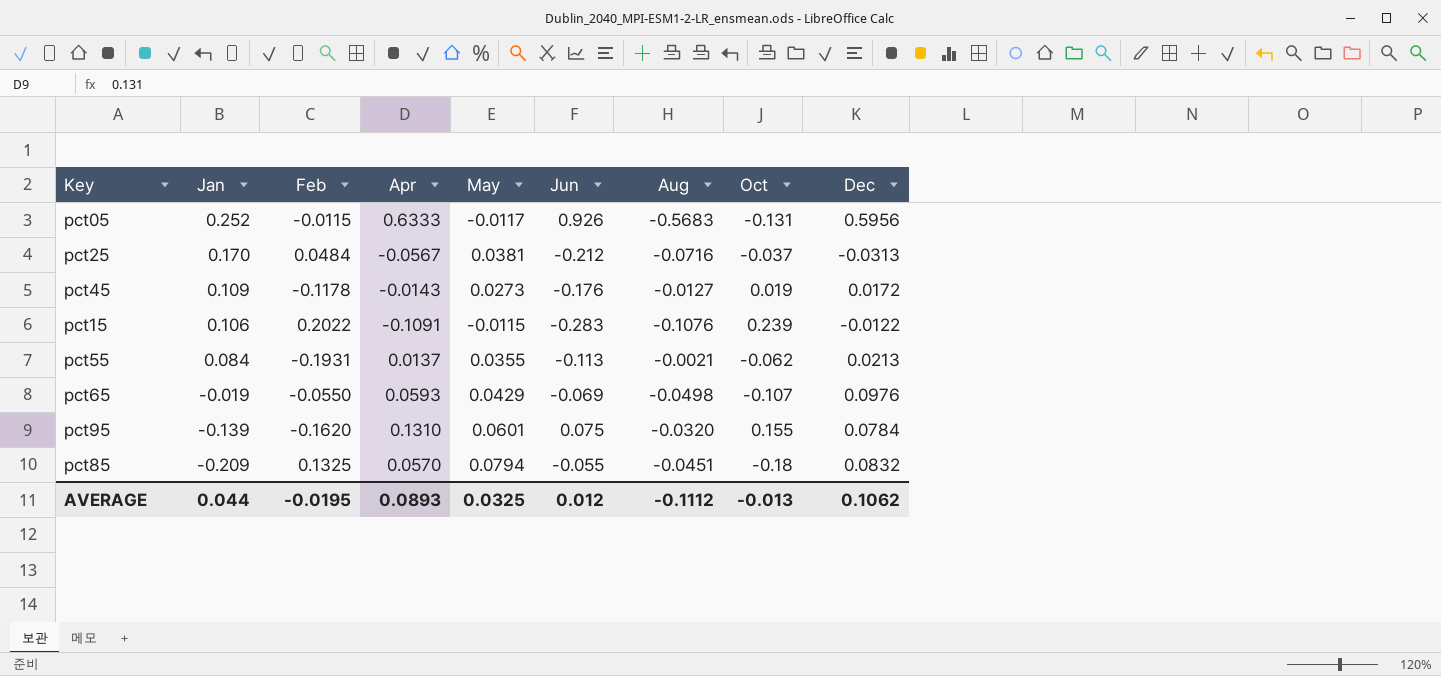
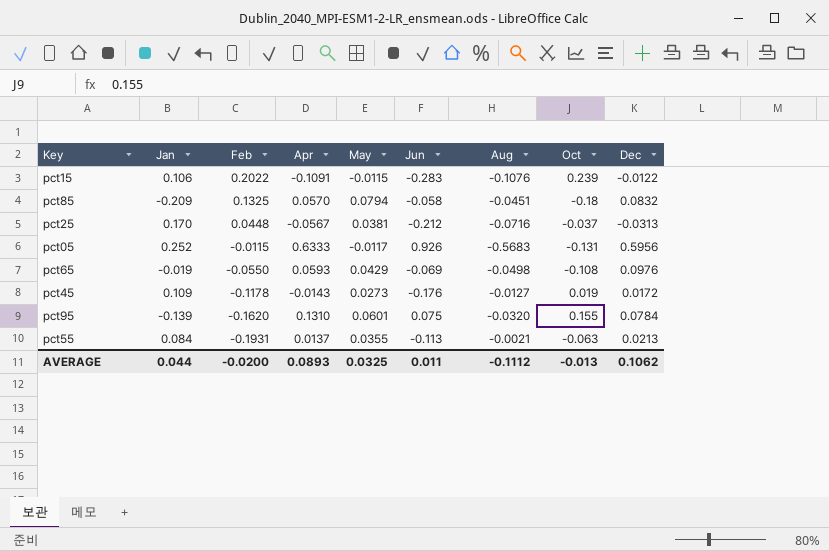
row order: Jan descending -> Feb descending
pct85 | Jun: -0.055 -> -0.058
pct25 | Feb: 0.0484 -> 0.0448
pct65 | Oct: -0.107 -> -0.108
pct55 | Oct: -0.062 -> -0.063
AVERAGE | Feb: -0.0195 -> -0.0200
AVERAGE | Jun: 0.012 -> 0.011

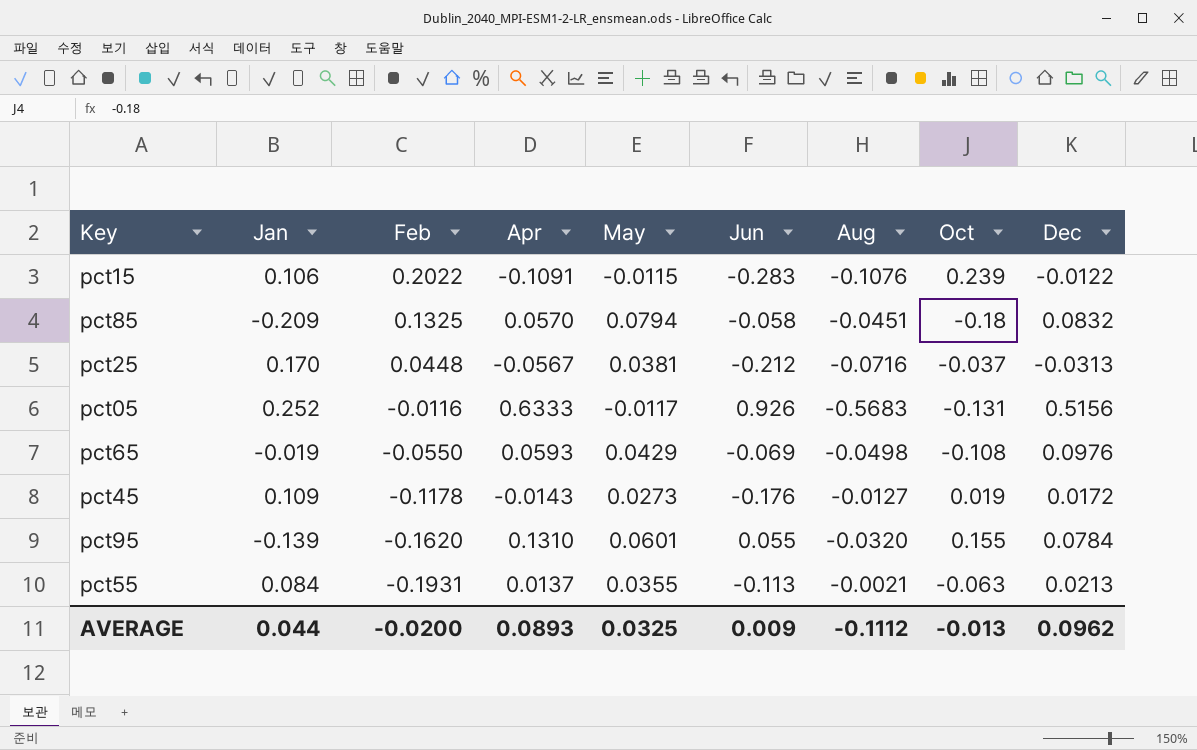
pct05 | Feb: -0.0115 -> -0.0116
pct05 | Dec: 0.5956 -> 0.5156
pct95 | Jun: 0.075 -> 0.055
AVERAGE | Jun: 0.011 -> 0.009
AVERAGE | Dec: 0.1062 -> 0.0962

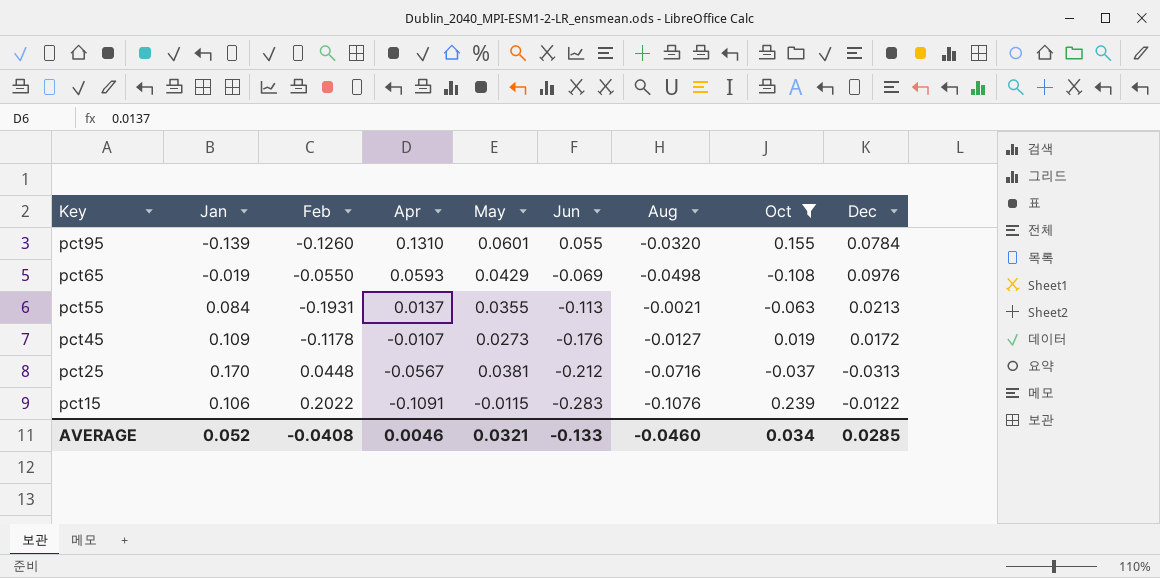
filter: none -> Oct >= -0.108
row order: Feb descending -> Key descending
pct95 | Feb: -0.1620 -> -0.1260
pct45 | Apr: -0.0143 -> -0.0107
AVERAGE | Jan: 0.044 -> 0.052
AVERAGE | Feb: -0.0200 -> -0.0408
AVERAGE | Apr: 0.0893 -> 0.0046
AVERAGE | May: 0.0325 -> 0.0321
AVERAGE | Jun: 0.009 -> -0.133
AVERAGE | Aug: -0.1112 -> -0.0460
AVERAGE | Oct: -0.013 -> 0.034
AVERAGE | Dec: 0.0962 -> 0.0285

